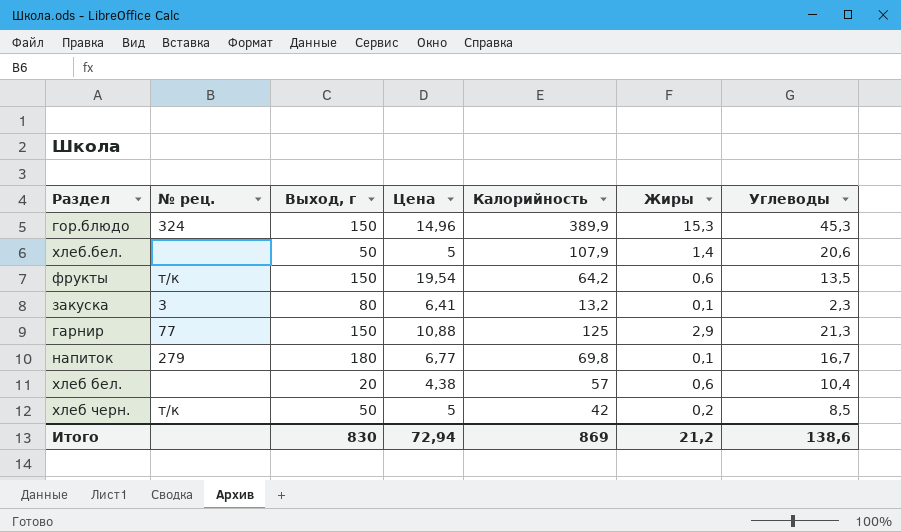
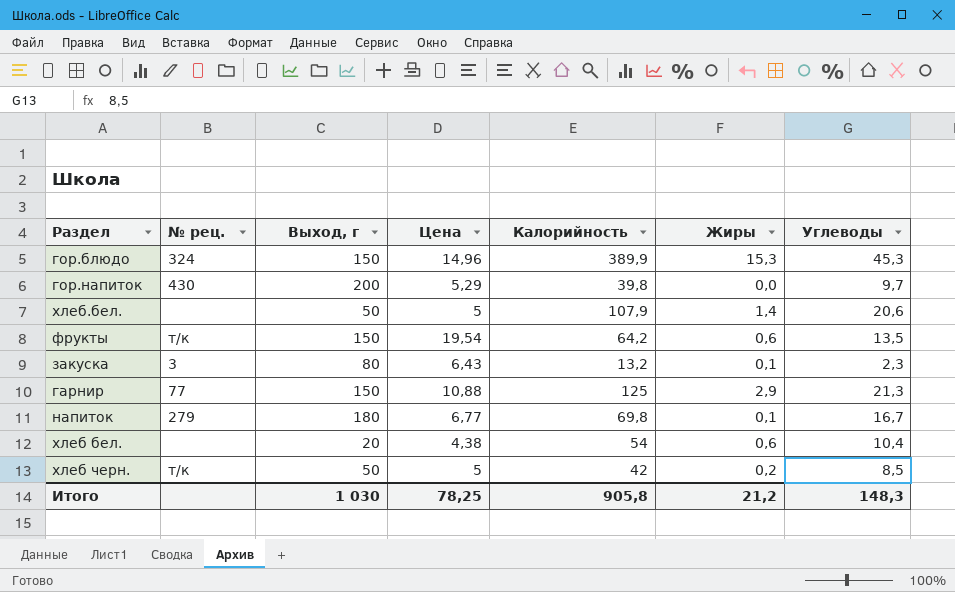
row гор.напиток: none -> 430 | 200 | 5,29 | 39,8 | 0,0 | 9,7
закуска | Цена: 6,41 -> 6,43
хлеб бел. | Калорийность: 57 -> 54
Итого | Выход, г: 830 -> 1 030
Итого | Цена: 72,94 -> 78,25
Итого | Калорийность: 869 -> 905,8
Итого | Углеводы: 138,6 -> 148,3

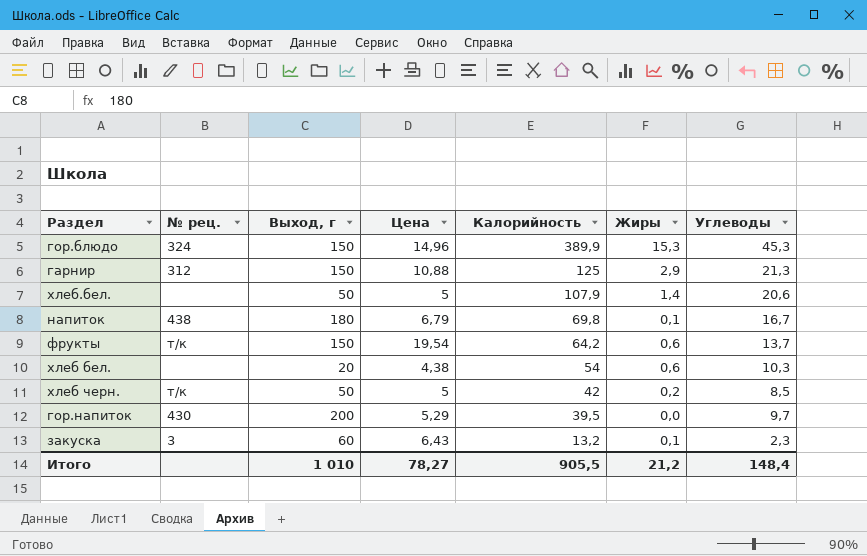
row order: none -> Калорийность descending
гарнир | № рец.: 77 -> 312
напиток | № рец.: 279 -> 438
напиток | Цена: 6,77 -> 6,79
фрукты | Углеводы: 13,5 -> 13,7
хлеб бел. | Углеводы: 10,4 -> 10,3
гор.напиток | Калорийность: 39,8 -> 39,5
закуска | Выход, г: 80 -> 60
Итого | Выход, г: 1 030 -> 1 010
Итого | Цена: 78,25 -> 78,27
Итого | Калорийность: 905,8 -> 905,5
Итого | Углеводы: 148,3 -> 148,4

